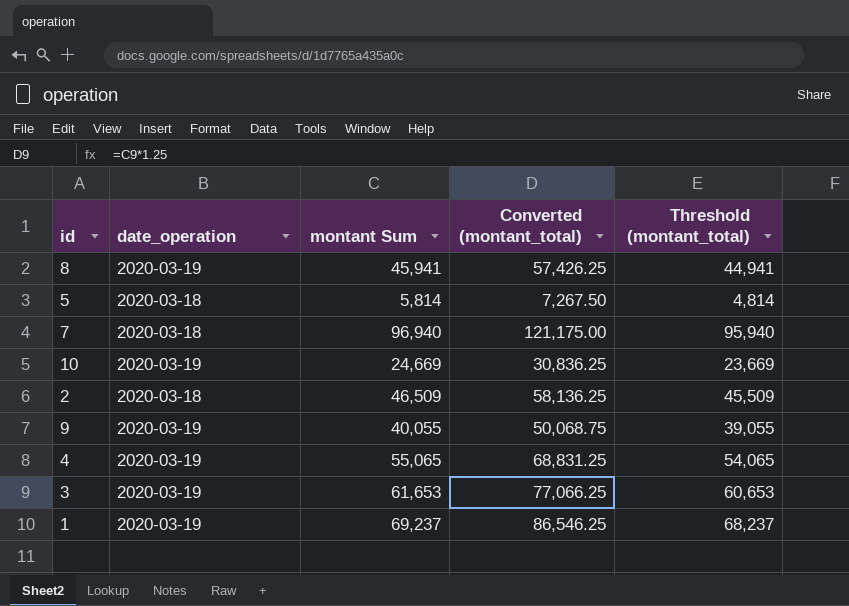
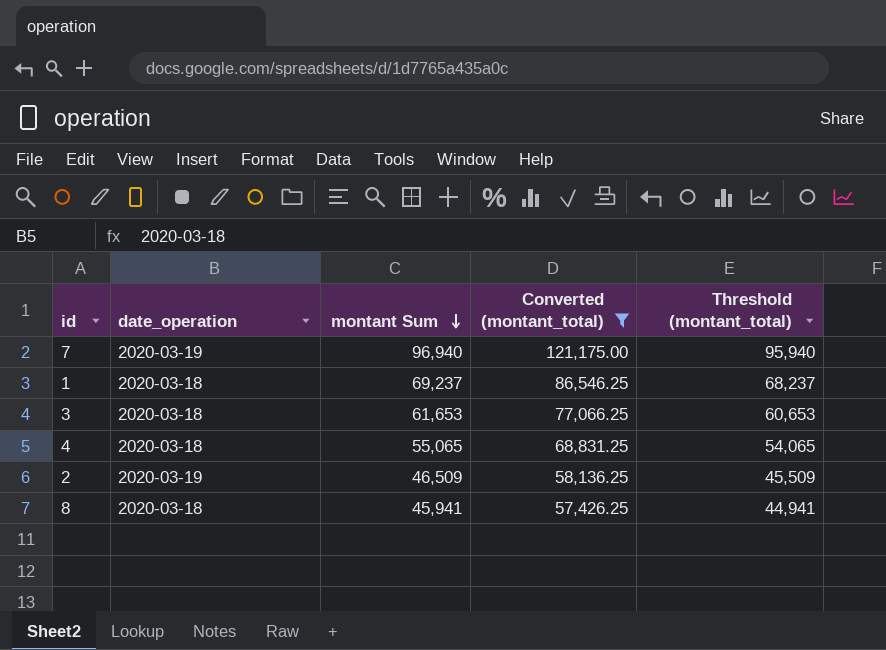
filter: none -> Converted (montant_total) >= 57,426.25
row order: none -> montant Sum descending
7 | date_operation: 2020-03-18 -> 2020-03-19
1 | date_operation: 2020-03-19 -> 2020-03-18
3 | date_operation: 2020-03-19 -> 2020-03-18
4 | date_operation: 2020-03-19 -> 2020-03-18
2 | date_operation: 2020-03-18 -> 2020-03-19
8 | date_operation: 2020-03-19 -> 2020-03-18

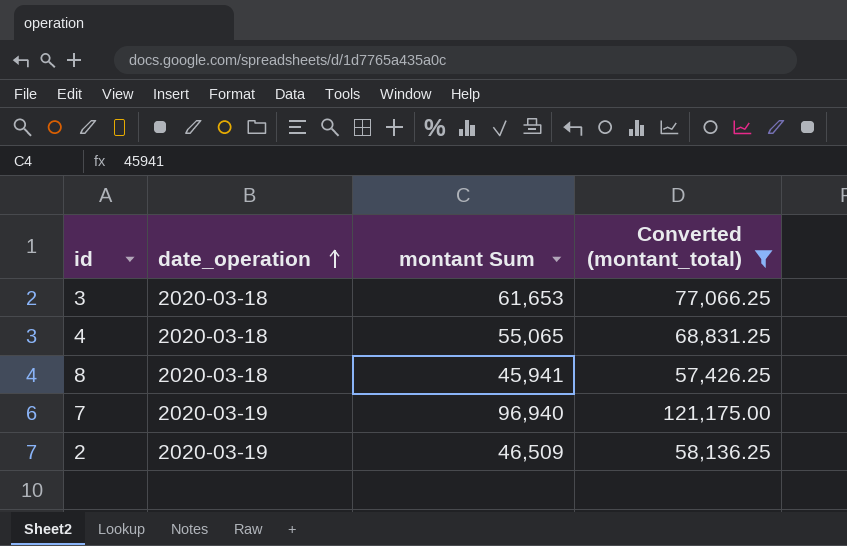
row order: montant Sum descending -> date_operation ascending
column Threshold (montant_total) | formula: [montant Sum] - 1000 -> none
row 1: 2020-03-18 | 69,237 | 86,546.25 | 68,237 -> none

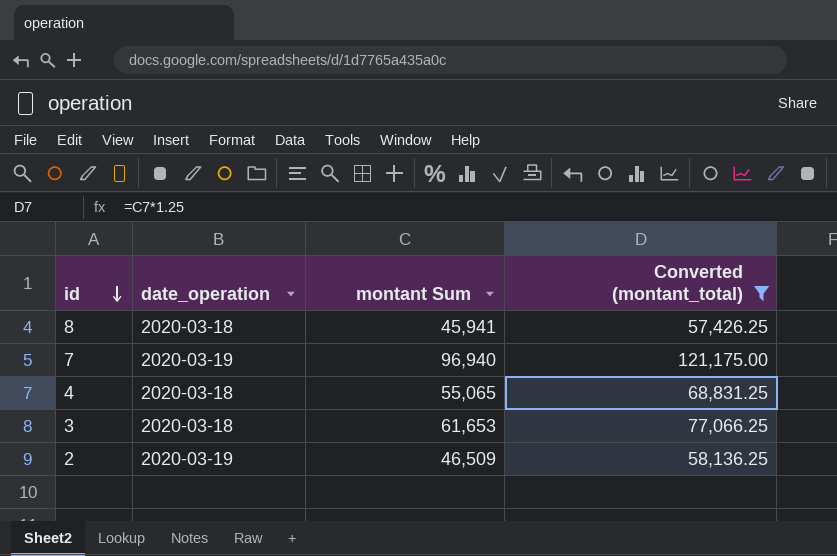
row order: date_operation ascending -> id descending

